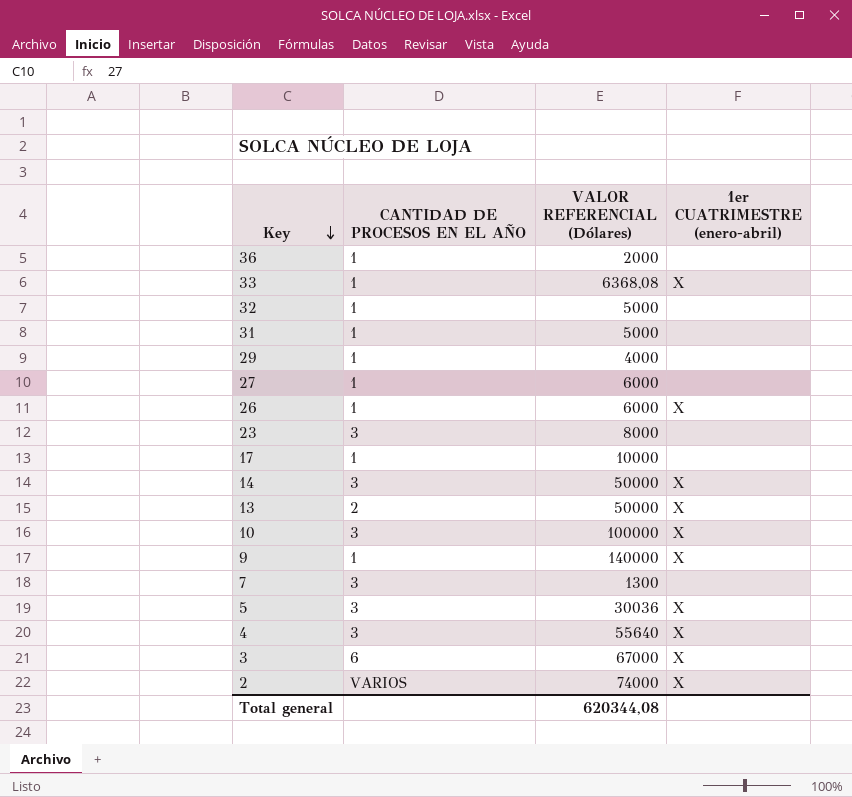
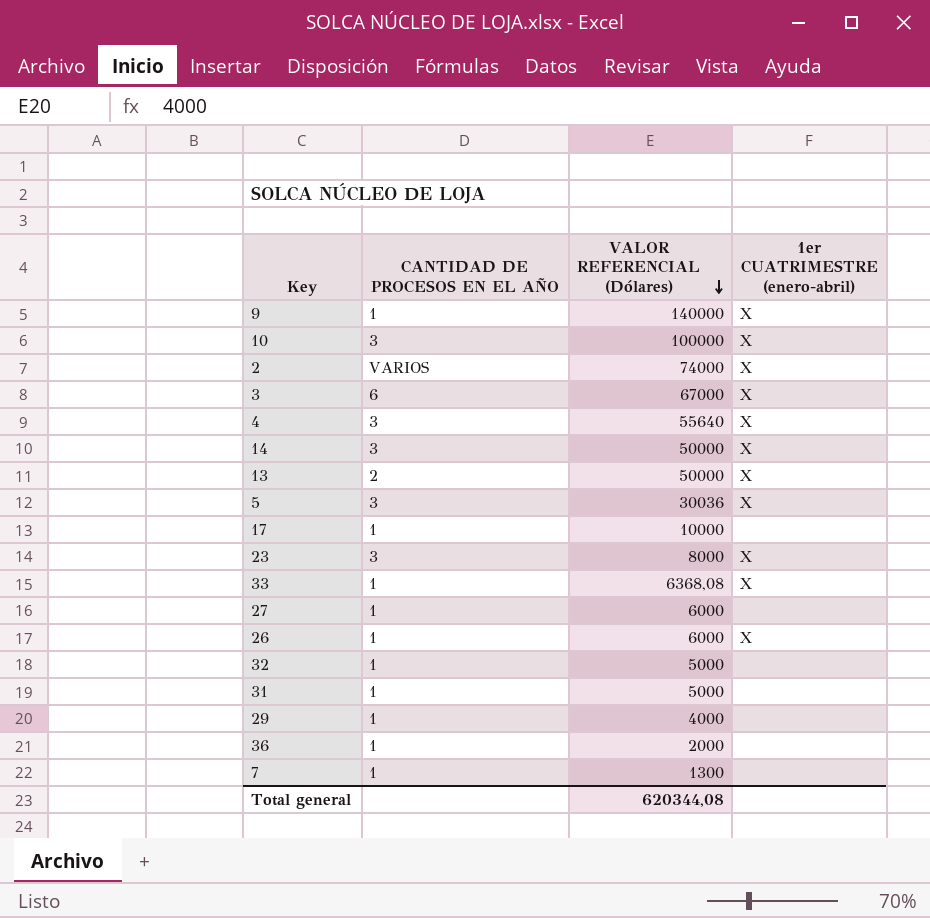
row order: Key descending -> VALOR REFERENCIAL (Dólares) descending
23 | 1er CUATRIMESTRE (enero-abril): none -> X
7 | CANTIDAD DE PROCESOS EN EL AÑO: 3 -> 1

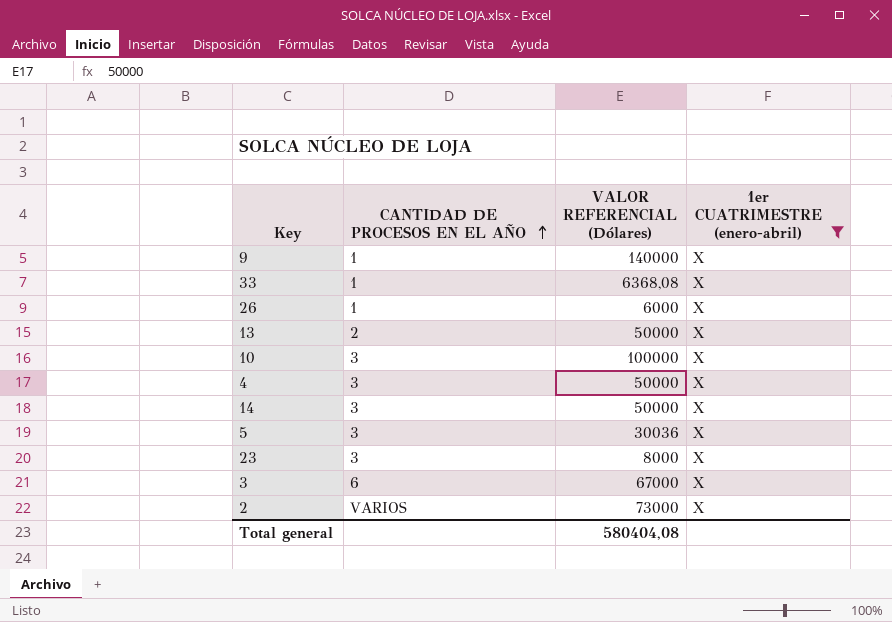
filter: none -> 1er CUATRIMESTRE (enero-abril) = X
row order: VALOR REFERENCIAL (Dólares) descending -> CANTIDAD DE PROCESOS EN EL AÑO ascending
4 | VALOR REFERENCIAL (Dólares): 55640 -> 50000
2 | VALOR REFERENCIAL (Dólares): 74000 -> 73000
Total general | VALOR REFERENCIAL (Dólares): 620344,08 -> 580404,08

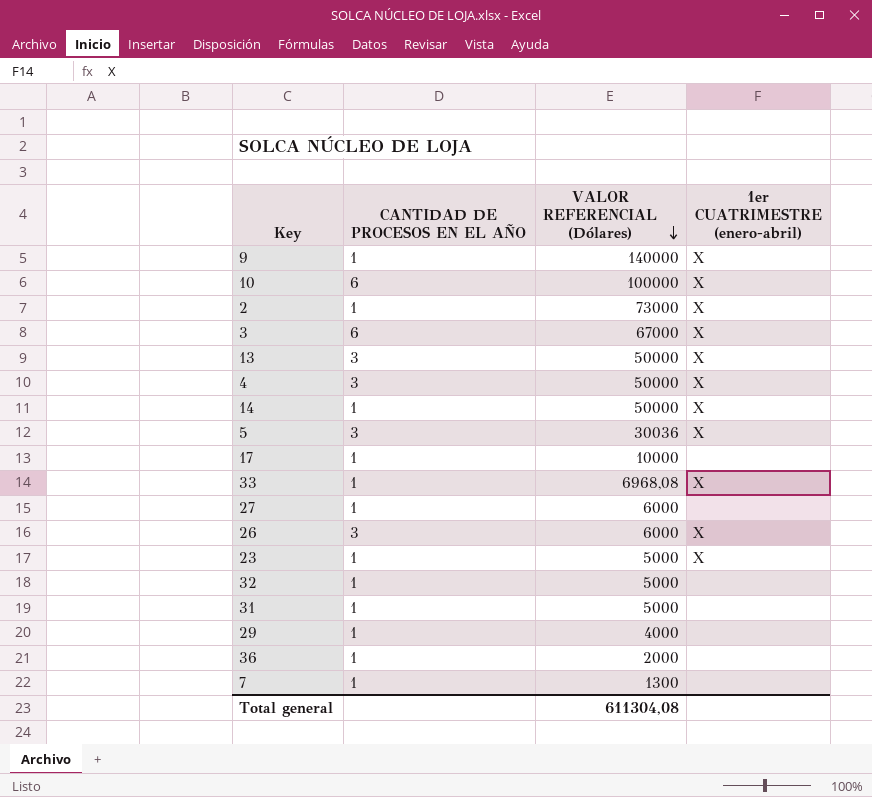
filter: 1er CUATRIMESTRE (enero-abril) = X -> none
row order: CANTIDAD DE PROCESOS EN EL AÑO ascending -> VALOR REFERENCIAL (Dólares) descending
10 | CANTIDAD DE PROCESOS EN EL AÑO: 3 -> 6
2 | CANTIDAD DE PROCESOS EN EL AÑO: VARIOS -> 1
13 | CANTIDAD DE PROCESOS EN EL AÑO: 2 -> 3
14 | CANTIDAD DE PROCESOS EN EL AÑO: 3 -> 1
33 | VALOR REFERENCIAL (Dólares): 6368,08 -> 6968,08
26 | CANTIDAD DE PROCESOS EN EL AÑO: 1 -> 3
23 | CANTIDAD DE PROCESOS EN EL AÑO: 3 -> 1
23 | VALOR REFERENCIAL (Dólares): 8000 -> 5000
Total general | VALOR REFERENCIAL (Dólares): 580404,08 -> 611304,08

